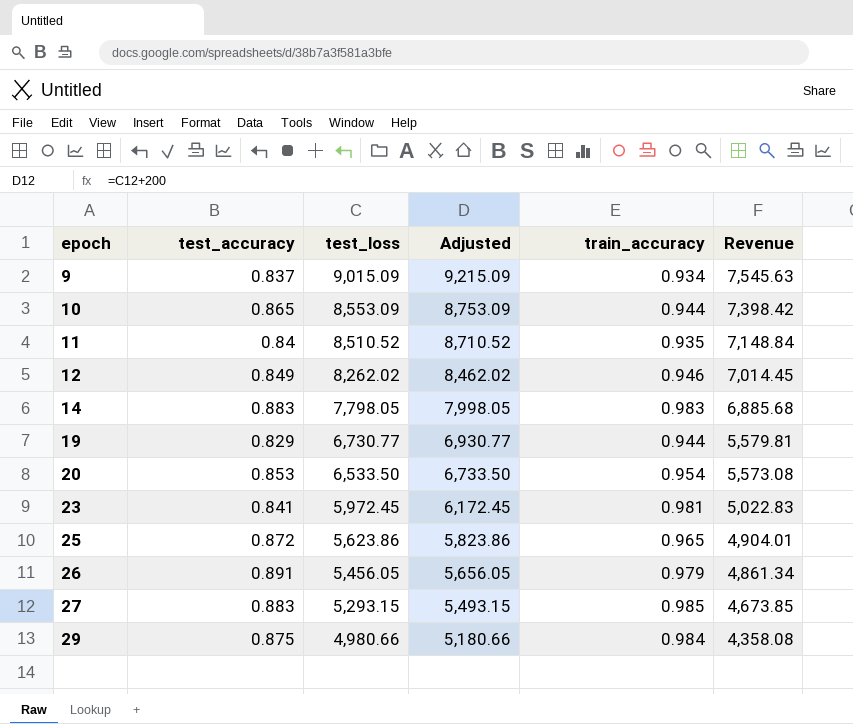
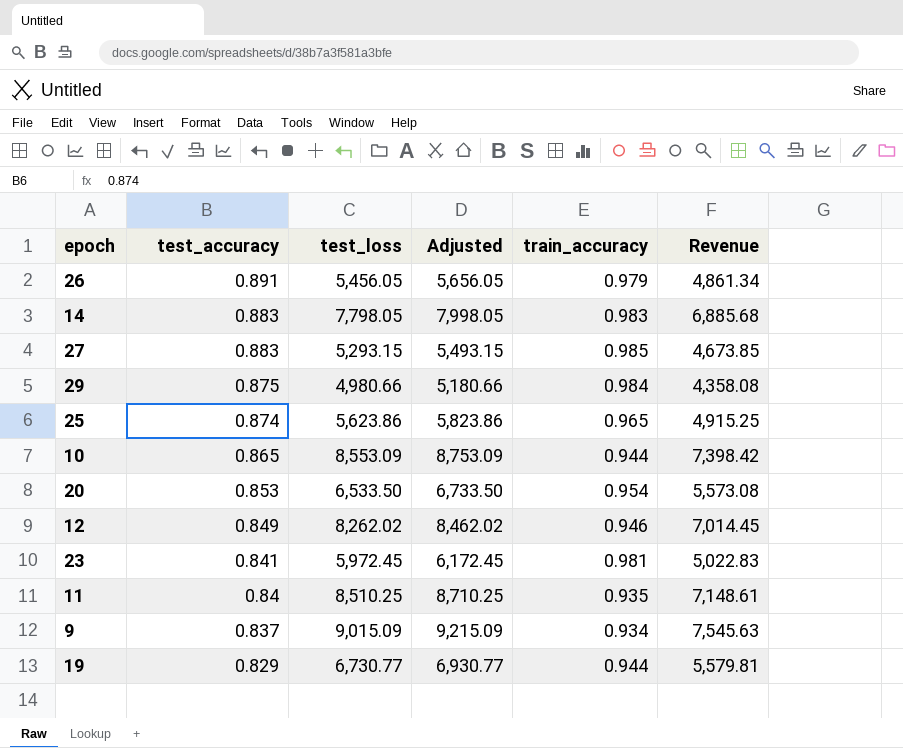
row order: epoch ascending -> test_accuracy descending
25 | test_accuracy: 0.872 -> 0.874
25 | Revenue: 4,904.01 -> 4,915.25
11 | test_loss: 8,510.52 -> 8,510.25
11 | Adjusted: 8,710.52 -> 8,710.25
11 | Revenue: 7,148.84 -> 7,148.61

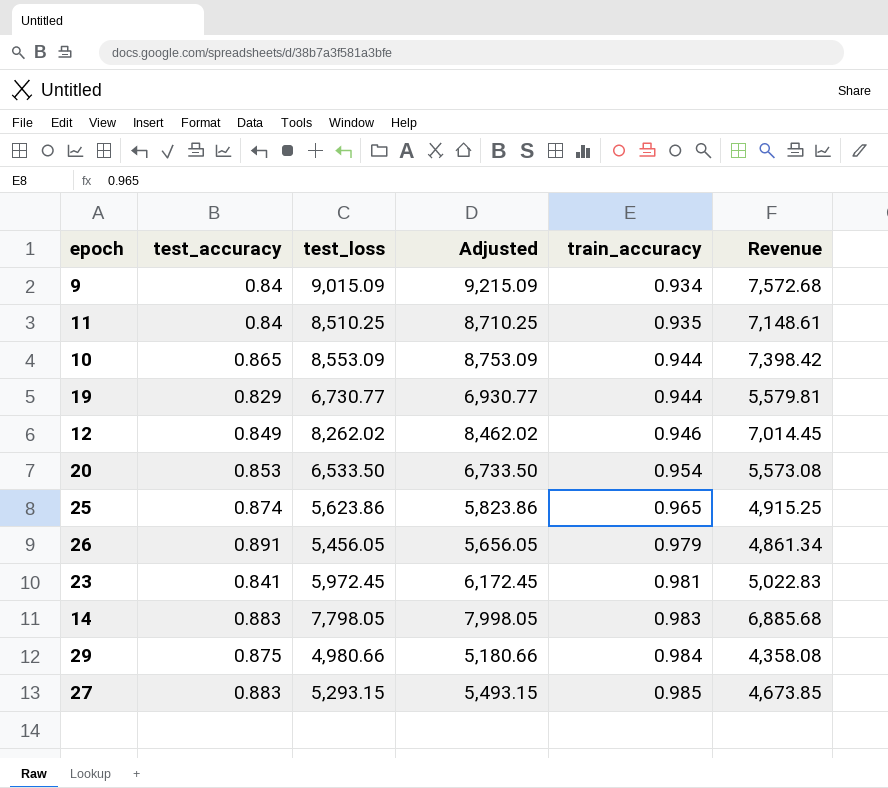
row order: test_accuracy descending -> train_accuracy ascending
9 | test_accuracy: 0.837 -> 0.84
9 | Revenue: 7,545.63 -> 7,572.68

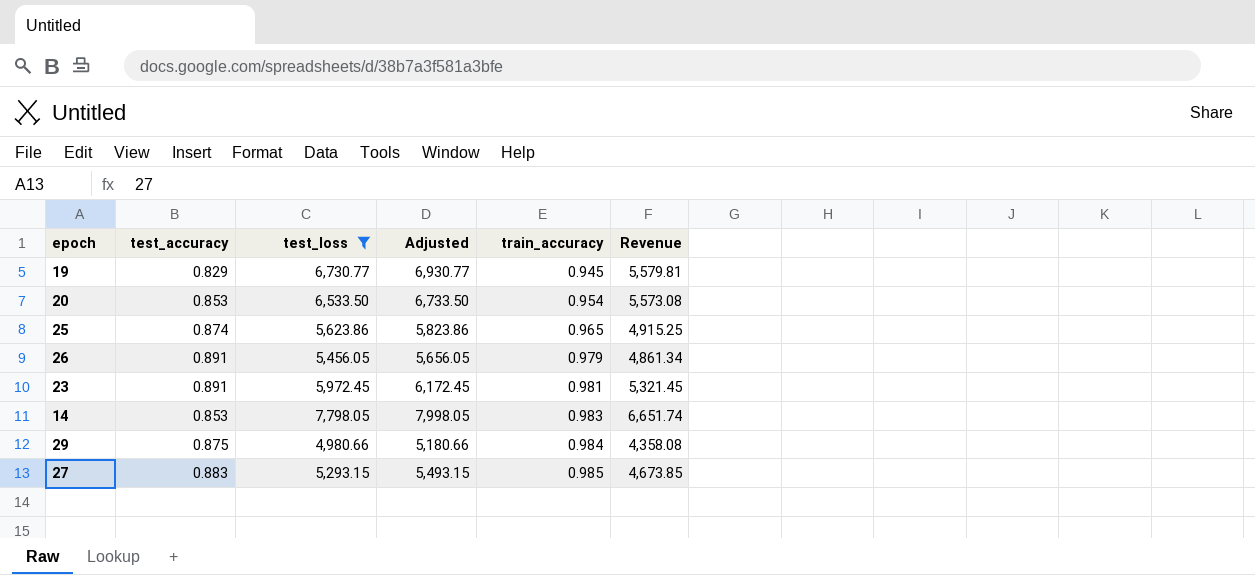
filter: none -> test_loss <= 7,798.05
19 | train_accuracy: 0.944 -> 0.945
23 | test_accuracy: 0.841 -> 0.891
23 | Revenue: 5,022.83 -> 5,321.45
14 | test_accuracy: 0.883 -> 0.853
14 | Revenue: 6,885.68 -> 6,651.74

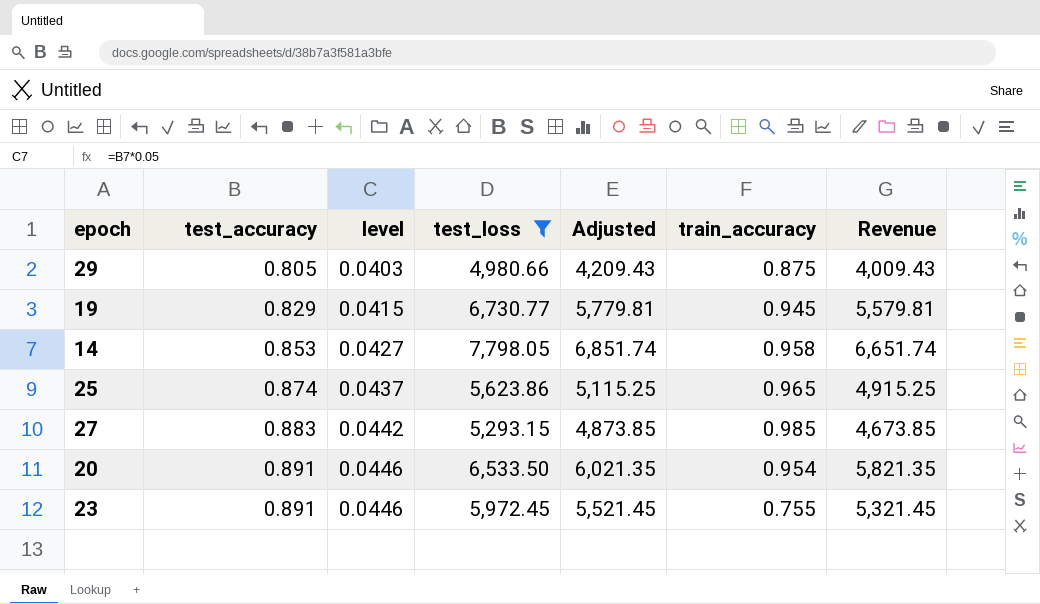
row order: train_accuracy ascending -> test_accuracy ascending
column level | formula: none -> [test_accuracy] * 0.05
column Adjusted | formula: [test_loss] + 200 -> [Revenue] + 200
row 26: 0.891 | 5,456.05 | 5,656.05 | 0.979 | 4,861.34 -> none
29 | test_accuracy: 0.875 -> 0.805
29 | train_accuracy: 0.984 -> 0.875
29 | Revenue: 4,358.08 -> 4,009.43
14 | train_accuracy: 0.983 -> 0.958
20 | test_accuracy: 0.853 -> 0.891
20 | Revenue: 5,573.08 -> 5,821.35
23 | train_accuracy: 0.981 -> 0.755

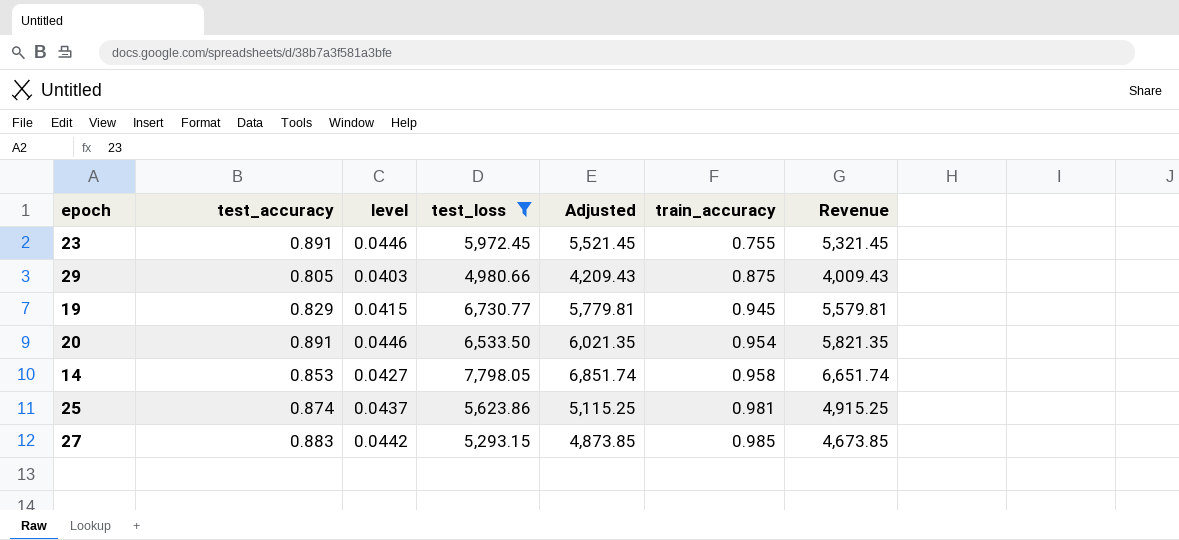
row order: test_accuracy ascending -> train_accuracy ascending
25 | train_accuracy: 0.965 -> 0.981

